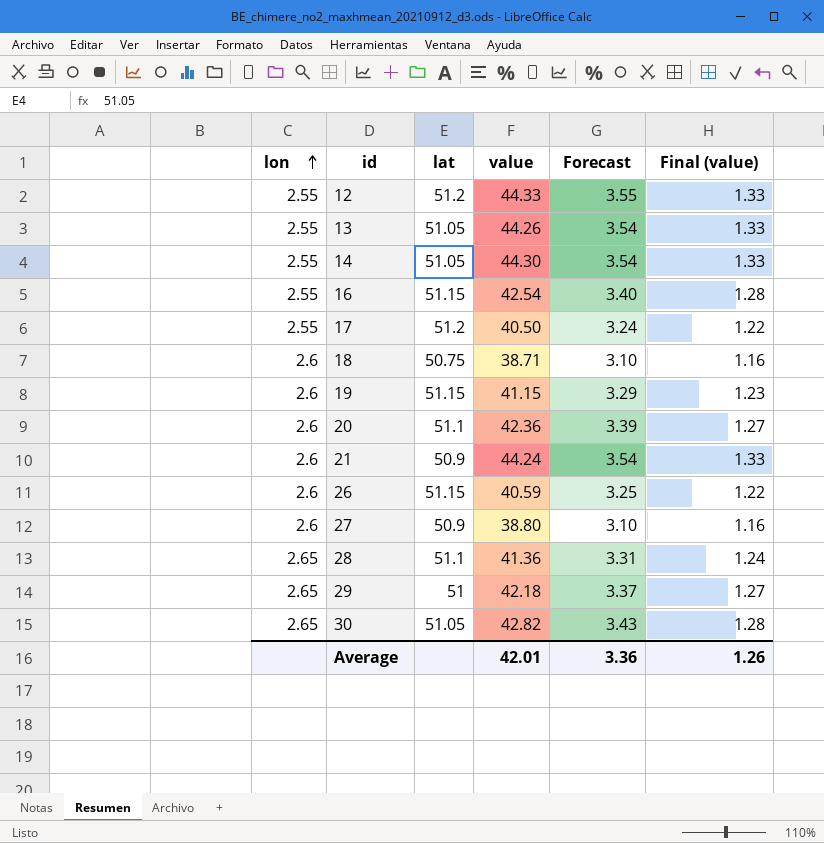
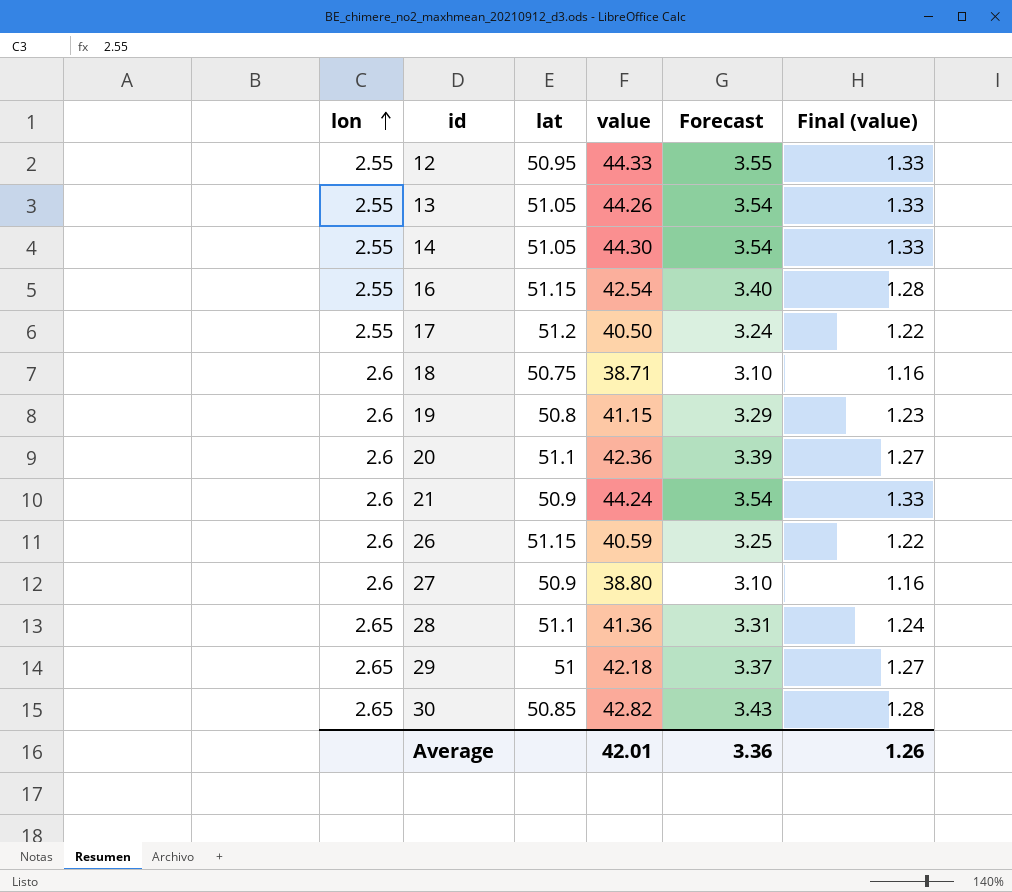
12 | lat: 51.2 -> 50.95
19 | lat: 51.15 -> 50.8
30 | lat: 51.05 -> 50.85

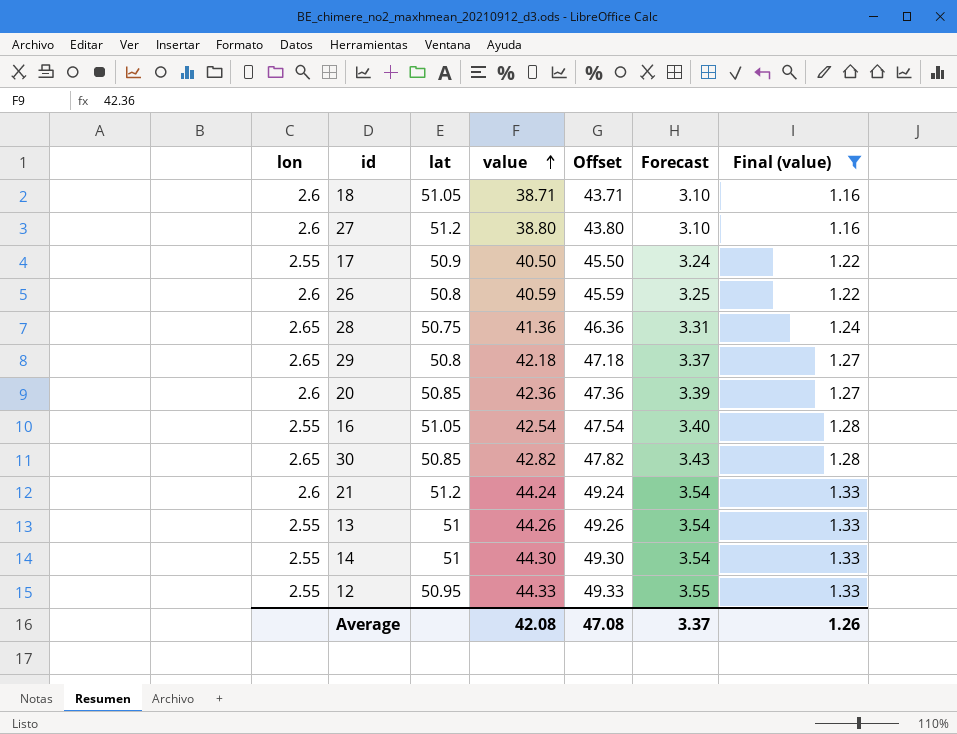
filter: none -> Final (value) != 1.23
row order: lon ascending -> value ascending
column Offset | formula: none -> [value] + 5
18 | lat: 50.75 -> 51.05
27 | lat: 50.9 -> 51.2
17 | lat: 51.2 -> 50.9
26 | lat: 51.15 -> 50.8
28 | lat: 51.1 -> 50.75
29 | lat: 51 -> 50.8
20 | lat: 51.1 -> 50.85
16 | lat: 51.15 -> 51.05
21 | lat: 50.9 -> 51.2
13 | lat: 51.05 -> 51
14 | lat: 51.05 -> 51
Average | value: 42.01 -> 42.08
Average | Forecast: 3.36 -> 3.37

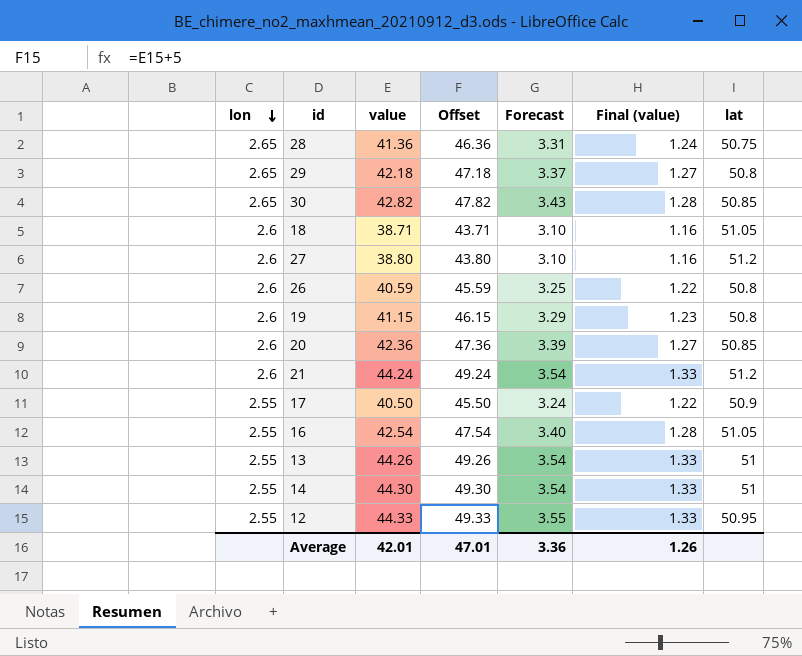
filter: Final (value) != 1.23 -> none
row order: value ascending -> lon descending
column lat | position: 3 -> 7
Average | value: 42.08 -> 42.01
Average | Offset: 47.08 -> 47.01
Average | Forecast: 3.37 -> 3.36

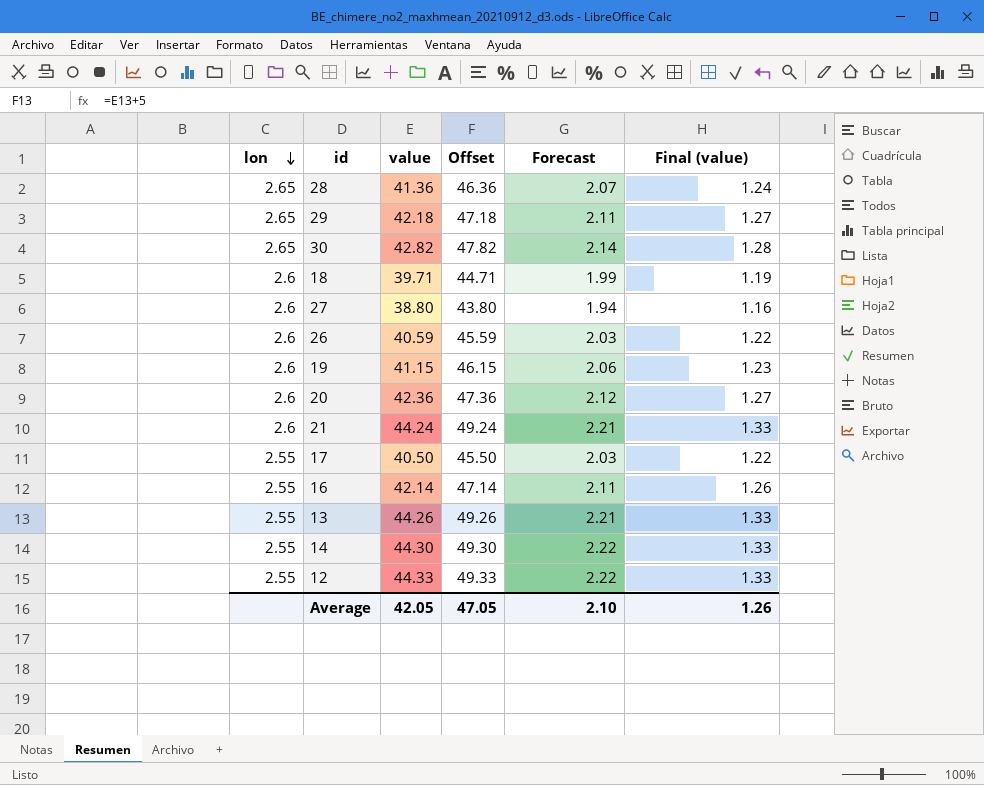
column lat | position: 7 -> none
column Forecast | formula: [value] * 0.08 -> [value] * 0.05
18 | value: 38.71 -> 39.71
18 | Offset: 43.71 -> 44.71
18 | Final (value): 1.16 -> 1.19
16 | value: 42.54 -> 42.14
16 | Offset: 47.54 -> 47.14
16 | Final (value): 1.28 -> 1.26
Average | value: 42.01 -> 42.05
Average | Offset: 47.01 -> 47.05
Average | Forecast: 3.36 -> 2.10

